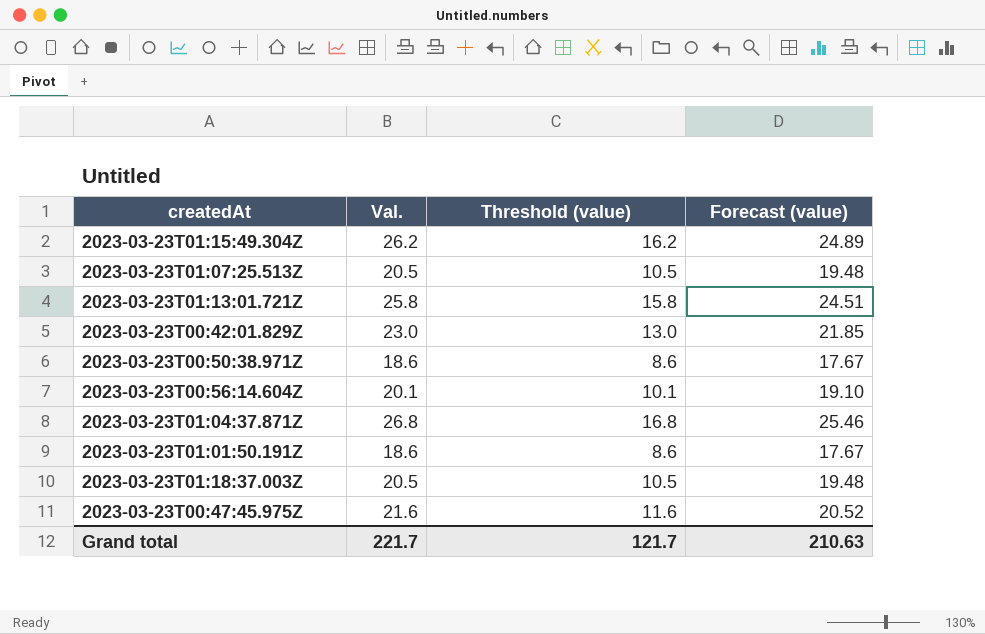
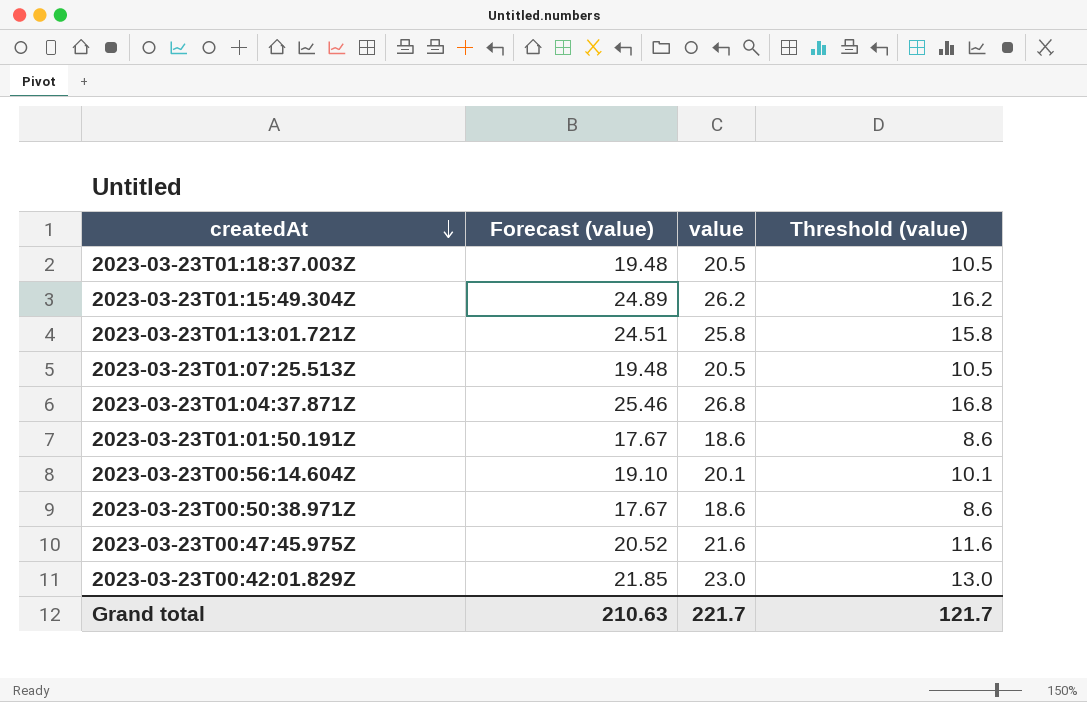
row order: none -> createdAt descending
column Forecast (value) | position: 4 -> 2
column name: Val. -> value

